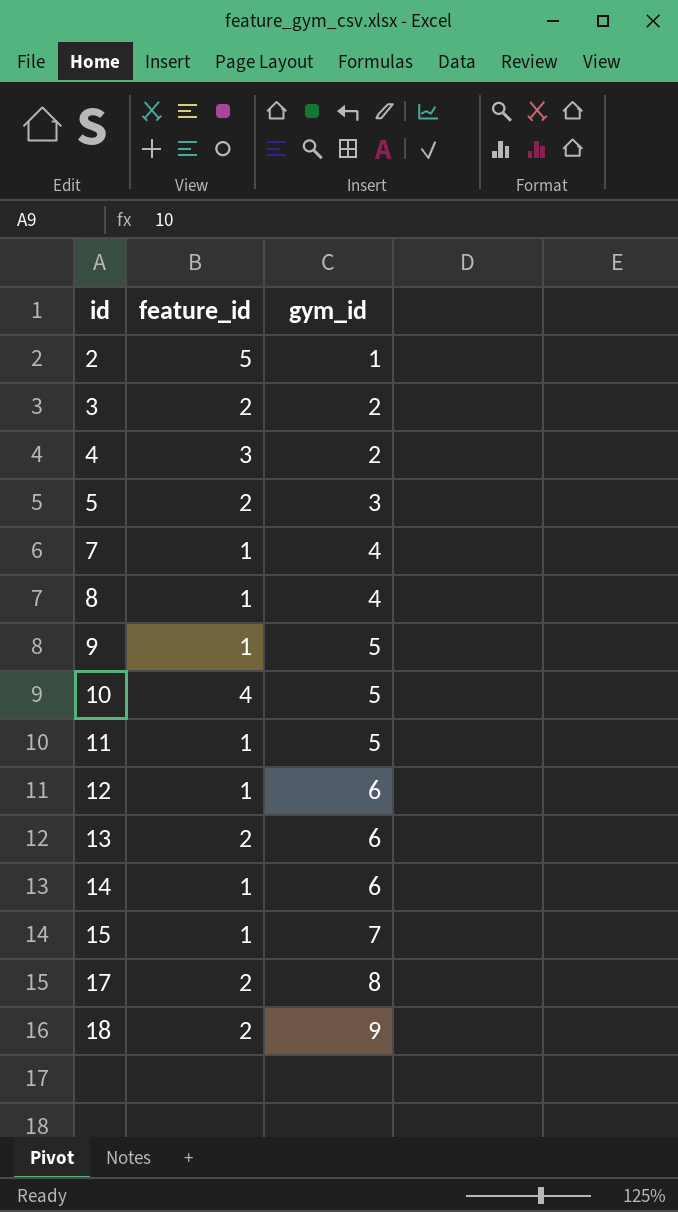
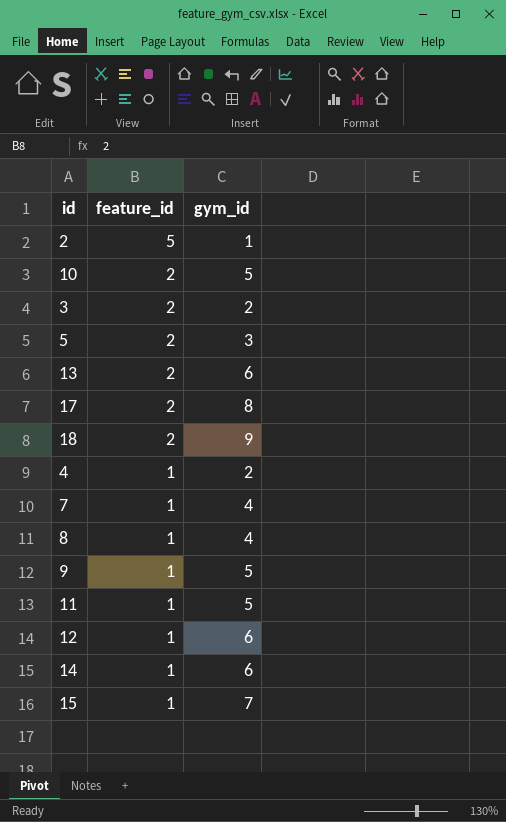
row order: id ascending -> feature_id descending
10 | feature_id: 4 -> 2
4 | feature_id: 3 -> 1

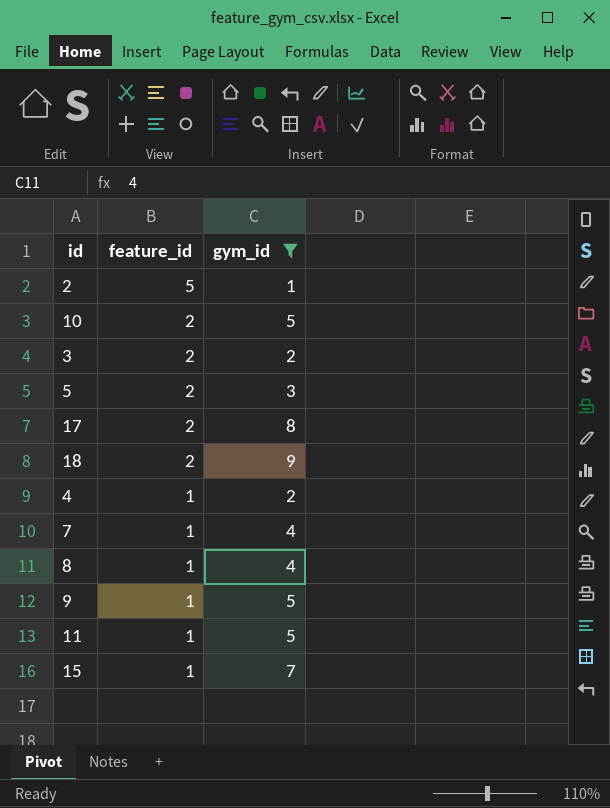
filter: none -> gym_id != 6

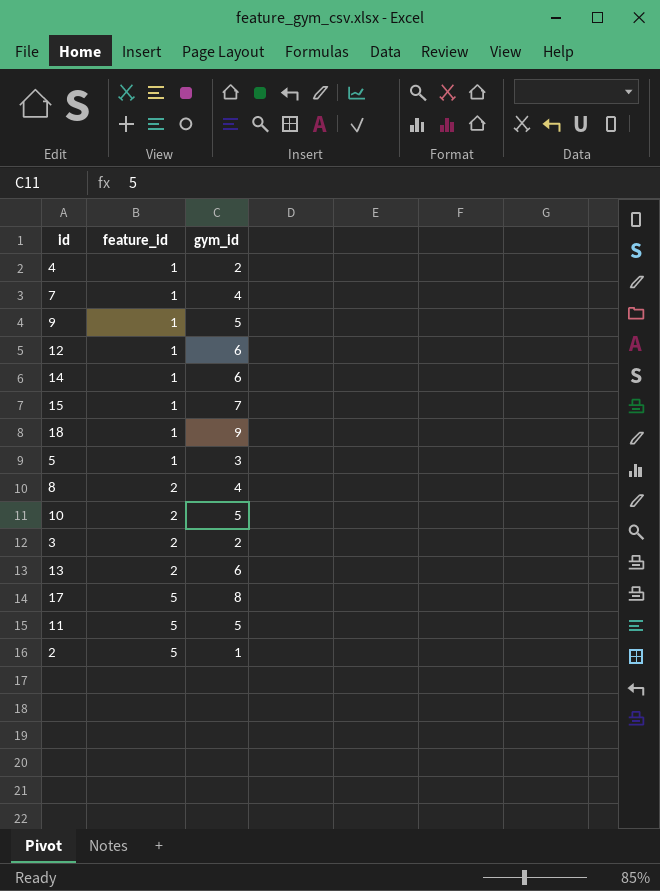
filter: gym_id != 6 -> none
row order: feature_id descending -> feature_id ascending
18 | feature_id: 2 -> 1
5 | feature_id: 2 -> 1
8 | feature_id: 1 -> 2
17 | feature_id: 2 -> 5
11 | feature_id: 1 -> 5

